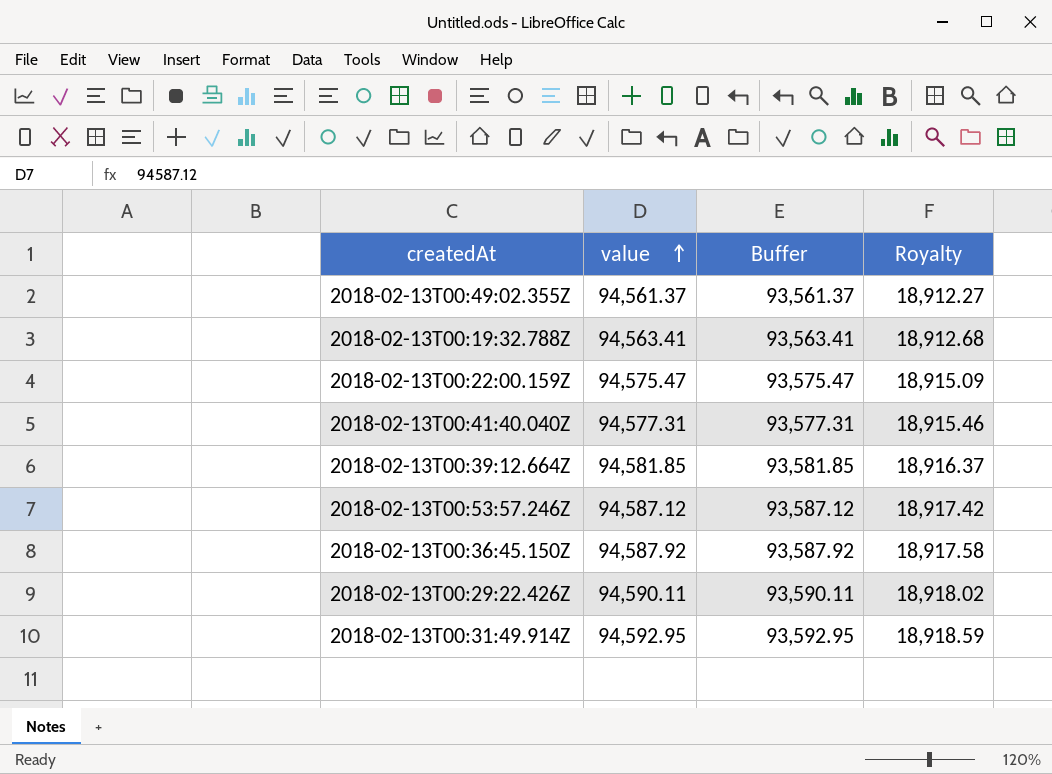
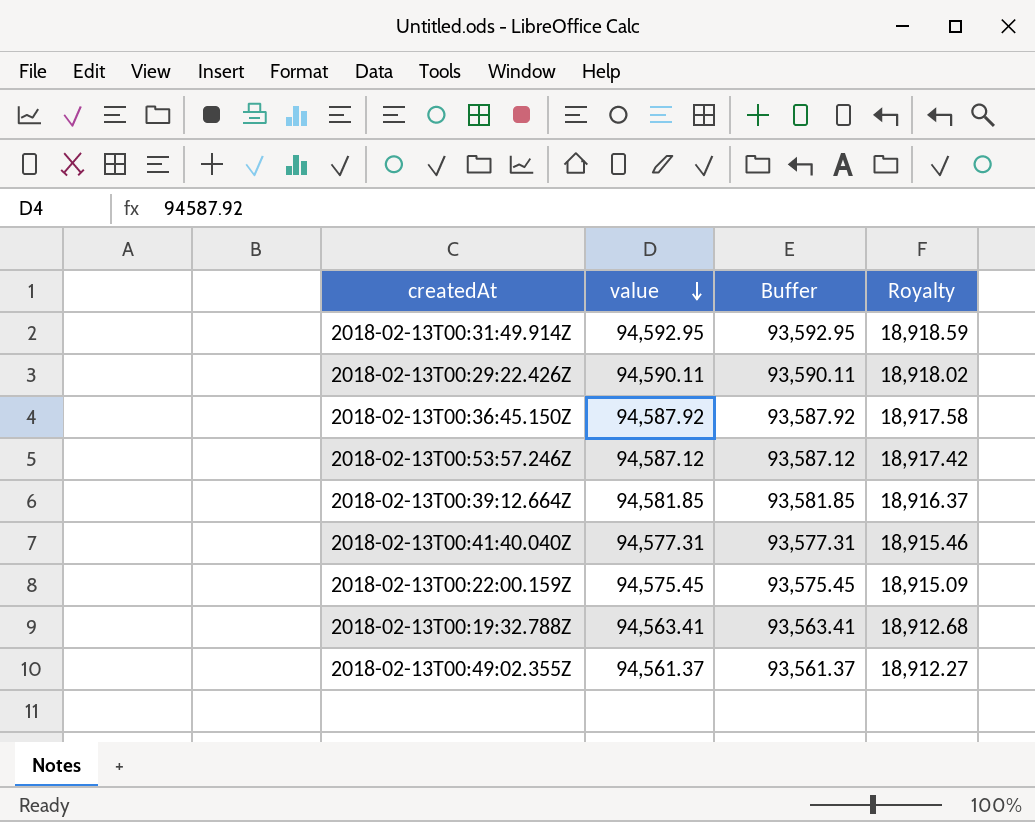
row order: value ascending -> value descending
2018-02-13T00:22:00.159Z | value: 94,575.47 -> 94,575.45
2018-02-13T00:22:00.159Z | Buffer: 93,575.47 -> 93,575.45

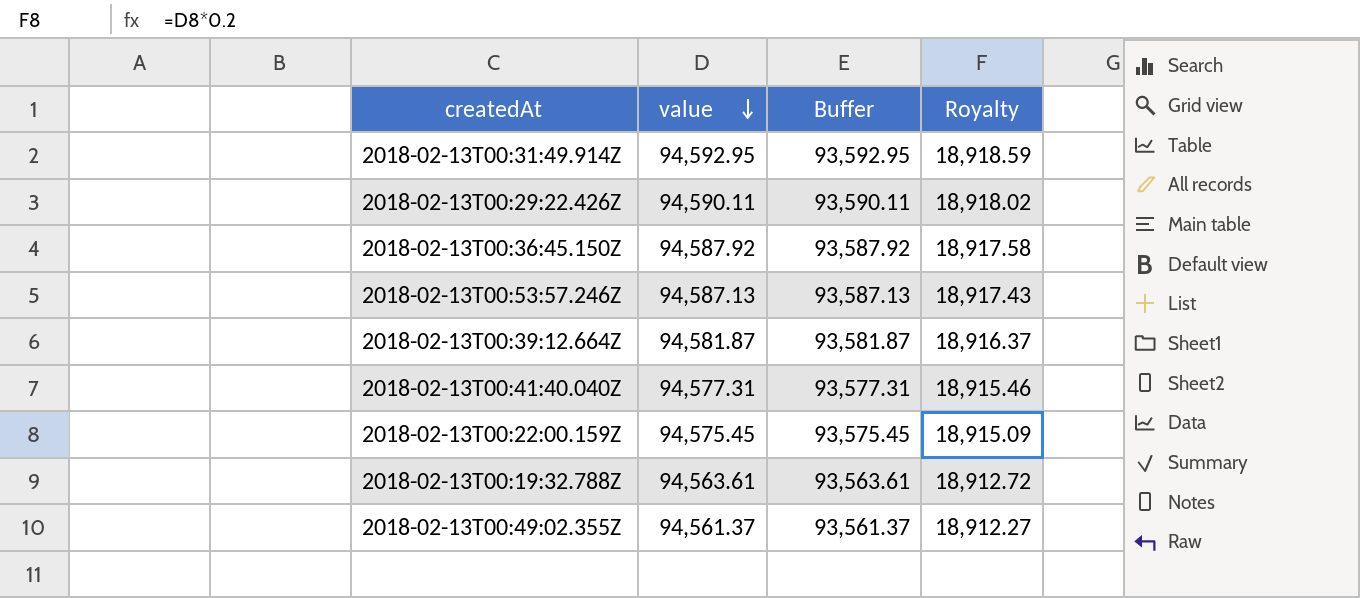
2018-02-13T00:53:57.246Z | value: 94,587.12 -> 94,587.13
2018-02-13T00:53:57.246Z | Buffer: 93,587.12 -> 93,587.13
2018-02-13T00:53:57.246Z | Royalty: 18,917.42 -> 18,917.43
2018-02-13T00:39:12.664Z | value: 94,581.85 -> 94,581.87
2018-02-13T00:39:12.664Z | Buffer: 93,581.85 -> 93,581.87
2018-02-13T00:19:32.788Z | value: 94,563.41 -> 94,563.61
2018-02-13T00:19:32.788Z | Buffer: 93,563.41 -> 93,563.61
2018-02-13T00:19:32.788Z | Royalty: 18,912.68 -> 18,912.72

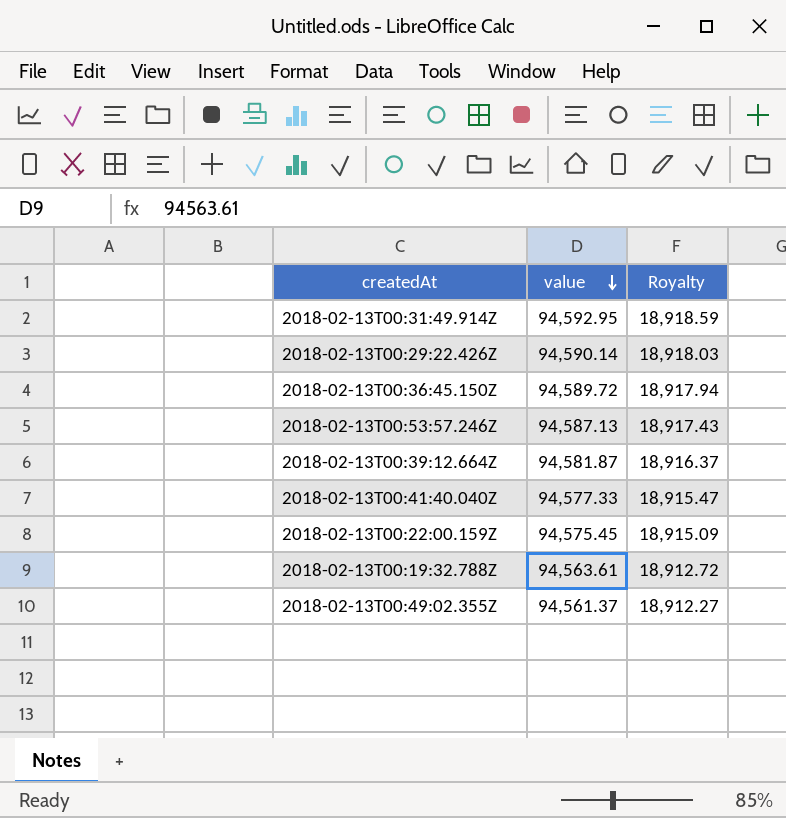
column Buffer | formula: [value] - 1000 -> none
2018-02-13T00:29:22.426Z | value: 94,590.11 -> 94,590.14
2018-02-13T00:29:22.426Z | Royalty: 18,918.02 -> 18,918.03
2018-02-13T00:36:45.150Z | value: 94,587.92 -> 94,589.72
2018-02-13T00:36:45.150Z | Royalty: 18,917.58 -> 18,917.94
2018-02-13T00:41:40.040Z | value: 94,577.31 -> 94,577.33
2018-02-13T00:41:40.040Z | Royalty: 18,915.46 -> 18,915.47

